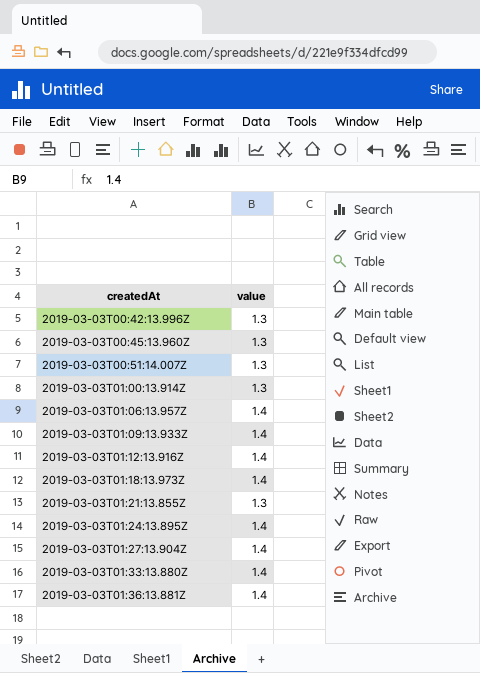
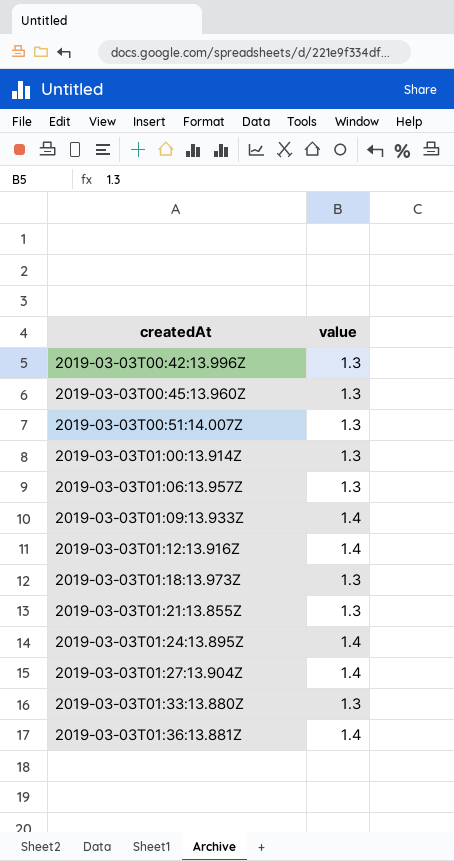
2019-03-03T01:06:13.957Z | value: 1.4 -> 1.3
2019-03-03T01:18:13.973Z | value: 1.4 -> 1.3
2019-03-03T01:33:13.880Z | value: 1.4 -> 1.3

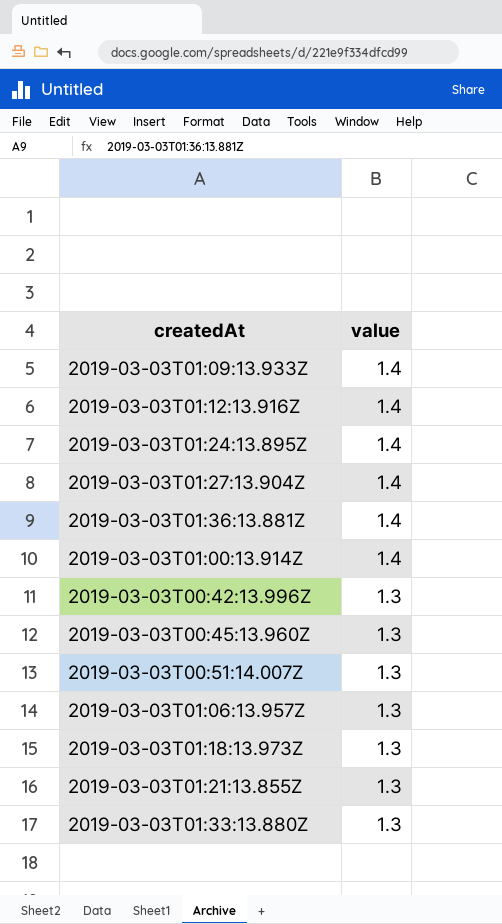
row order: createdAt ascending -> value descending
2019-03-03T01:00:13.914Z | value: 1.3 -> 1.4

